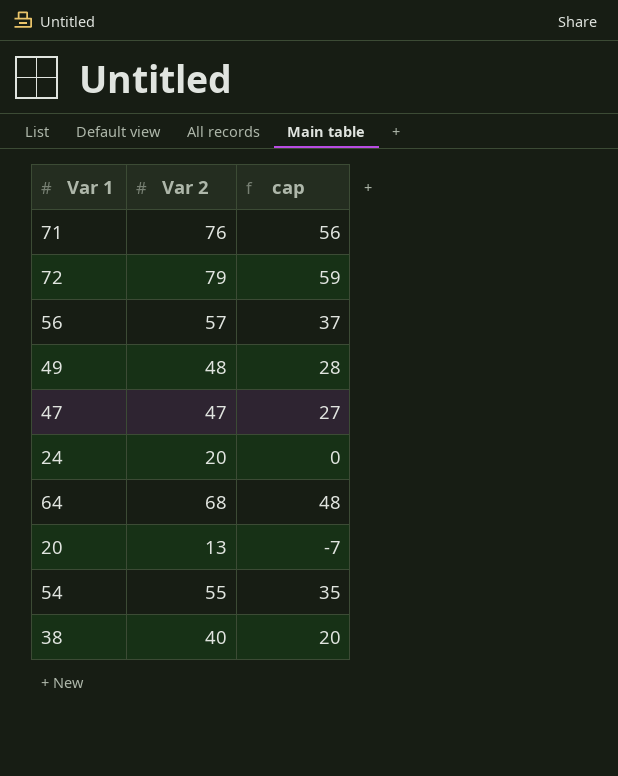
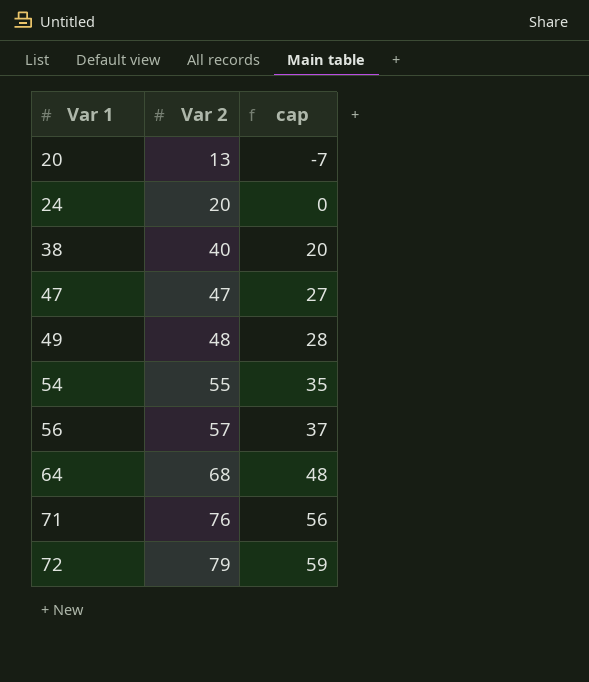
row order: none -> Var 1 ascending

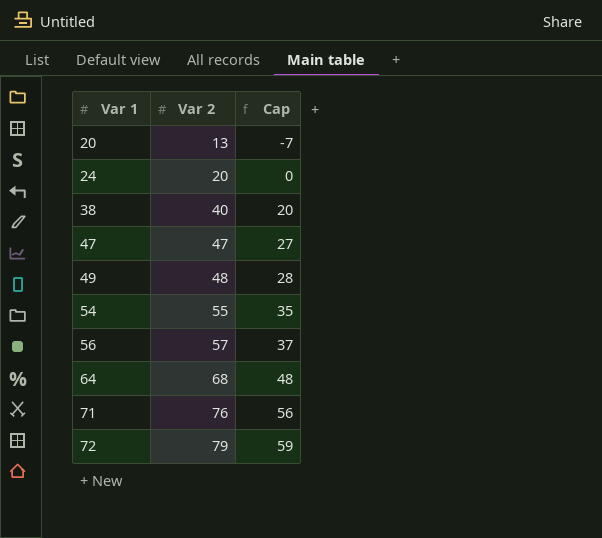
column name: cap -> Cap

